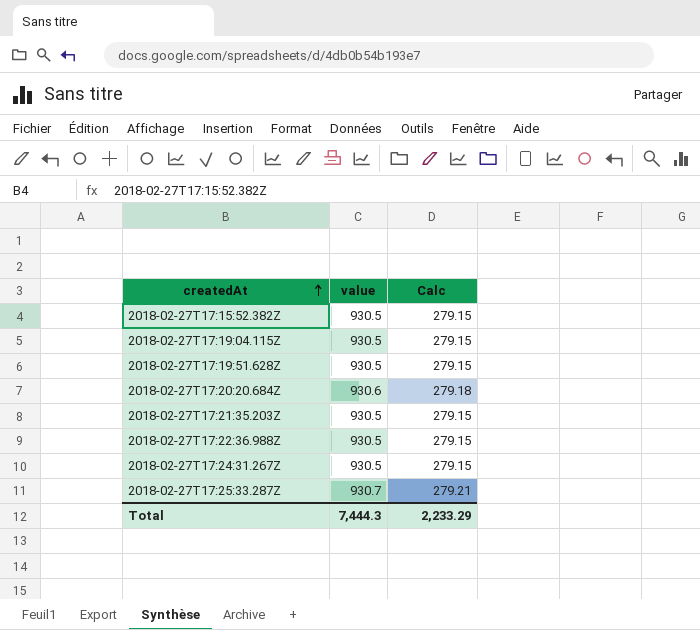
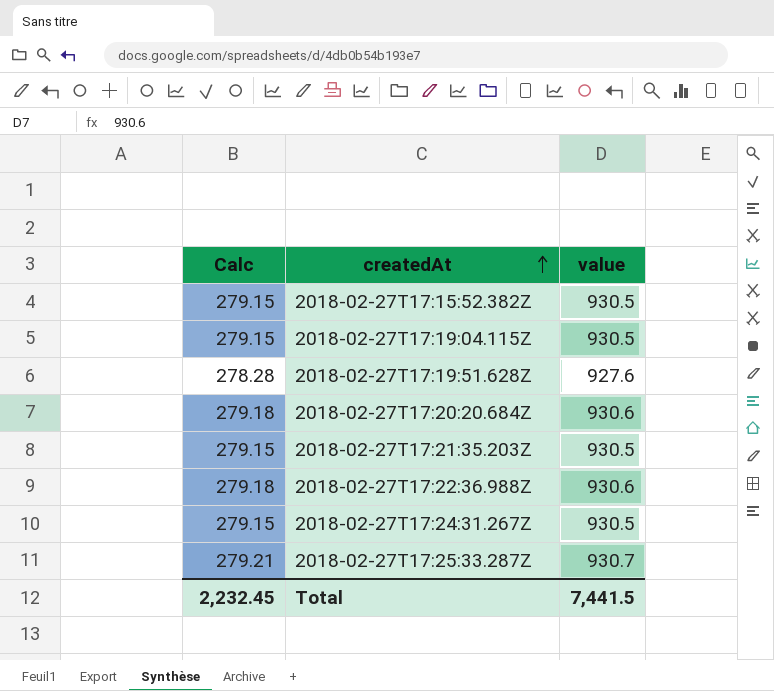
column Calc | position: 3 -> 1
2018-02-27T17:19:51.628Z | Calc: 279.15 -> 278.28
2018-02-27T17:19:51.628Z | value: 930.5 -> 927.6
2018-02-27T17:22:36.988Z | Calc: 279.15 -> 279.18
2018-02-27T17:22:36.988Z | value: 930.5 -> 930.6
Total | Calc: 2,233.29 -> 2,232.45
Total | value: 7,444.3 -> 7,441.5

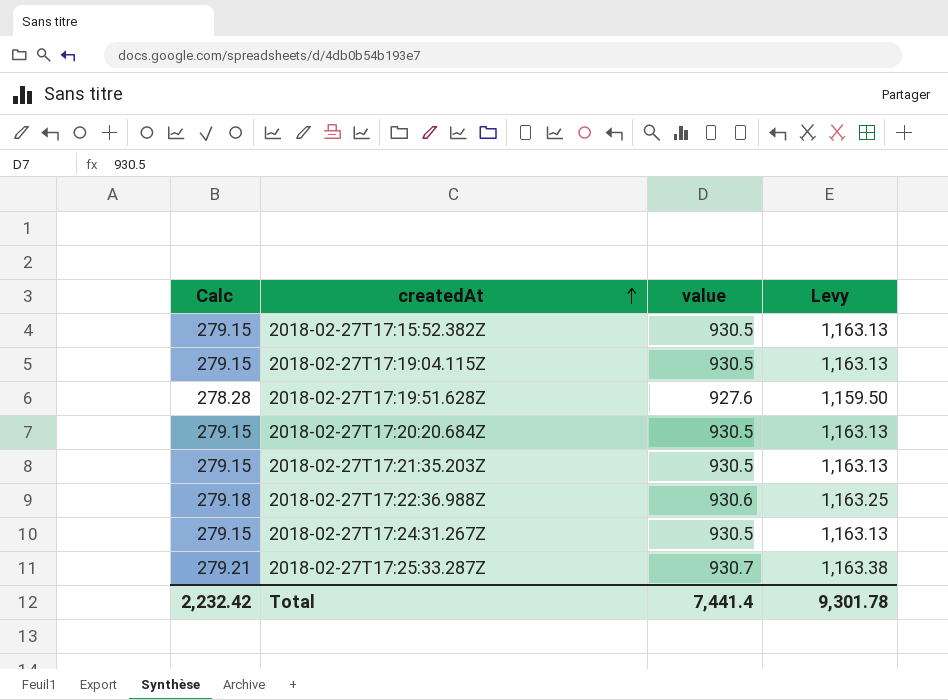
column Levy | formula: none -> [value] * 1.25
2018-02-27T17:20:20.684Z | Calc: 279.18 -> 279.15
2018-02-27T17:20:20.684Z | value: 930.6 -> 930.5
Total | Calc: 2,232.45 -> 2,232.42
Total | value: 7,441.5 -> 7,441.4

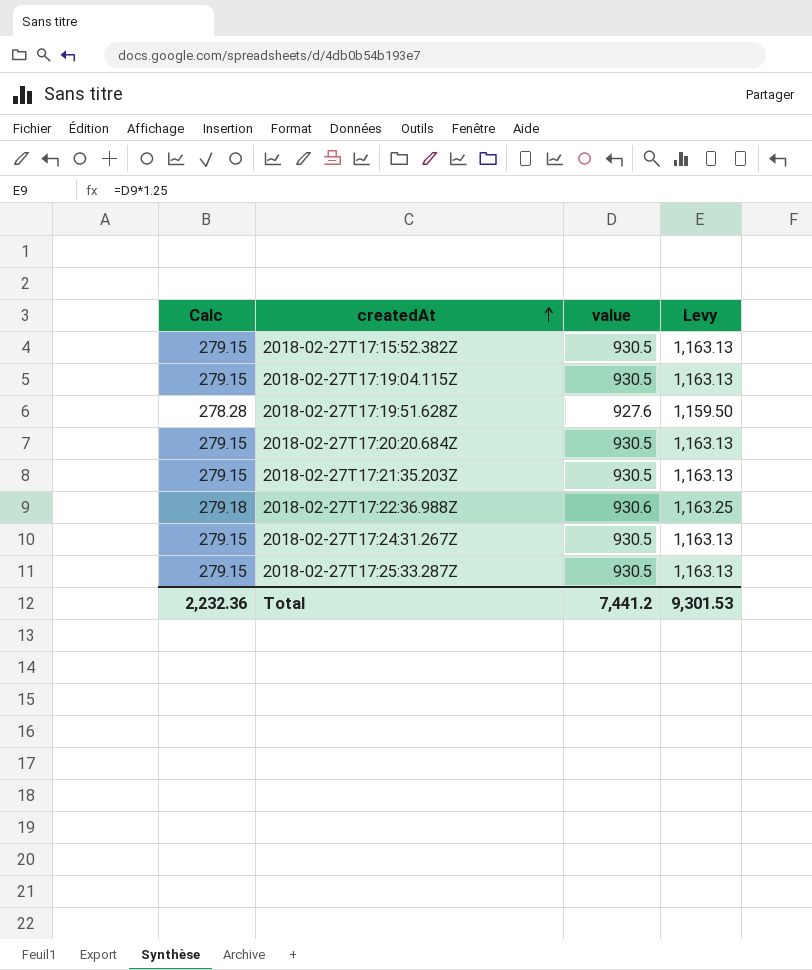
2018-02-27T17:25:33.287Z | Calc: 279.21 -> 279.15
2018-02-27T17:25:33.287Z | value: 930.7 -> 930.5
2018-02-27T17:25:33.287Z | Levy: 1,163.38 -> 1,163.13
Total | Calc: 2,232.42 -> 2,232.36
Total | value: 7,441.4 -> 7,441.2
Total | Levy: 9,301.78 -> 9,301.53

